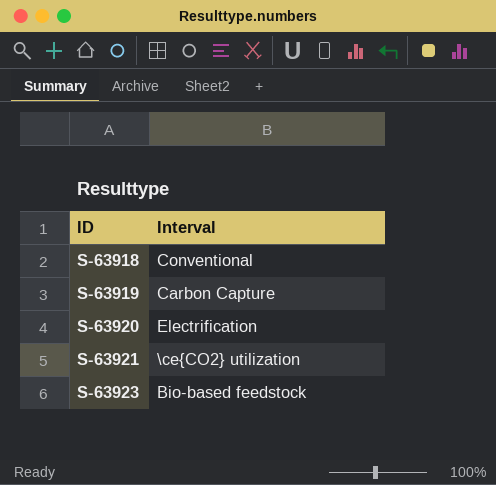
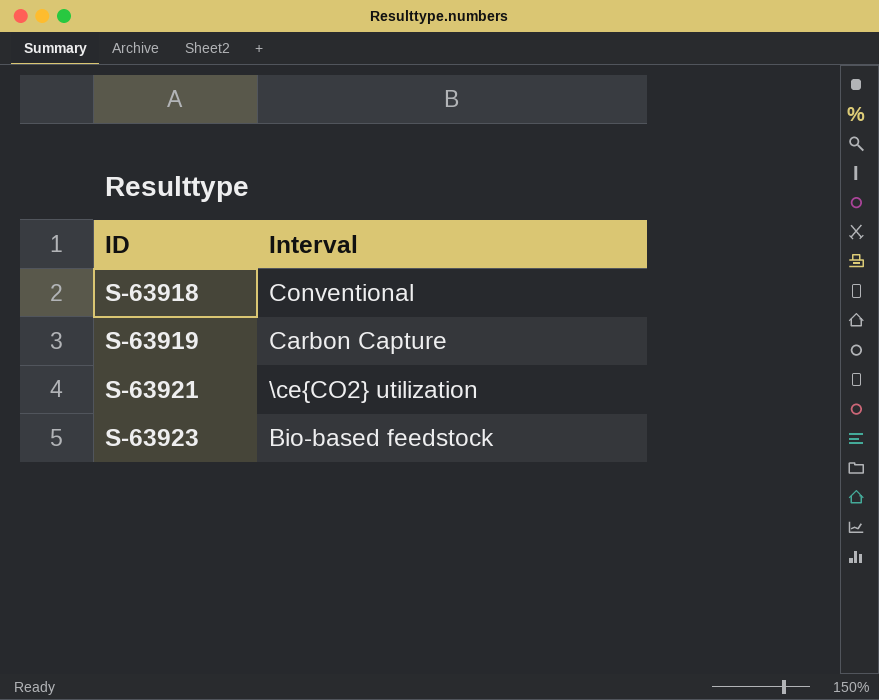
row S-63920: Electrification -> none

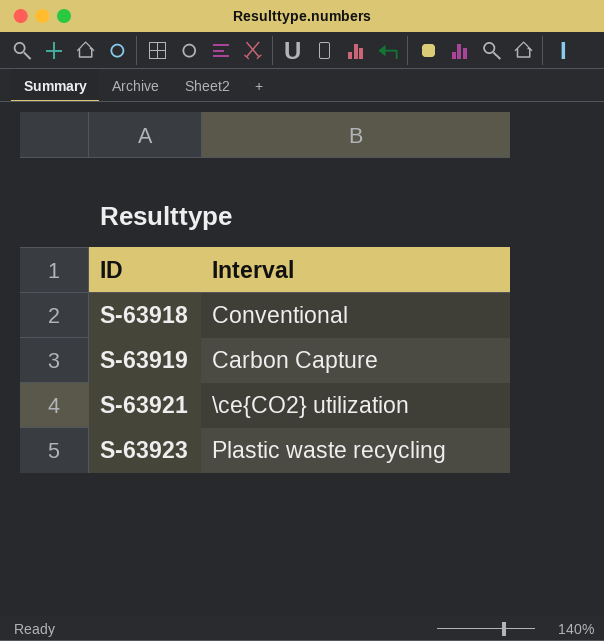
S-63923 | Interval: Bio-based feedstock -> Plastic waste recycling

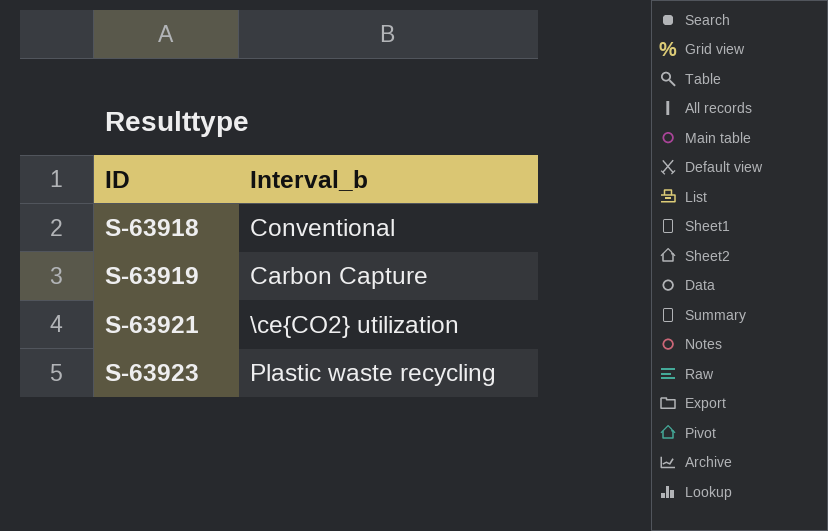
column name: Interval -> Interval_b

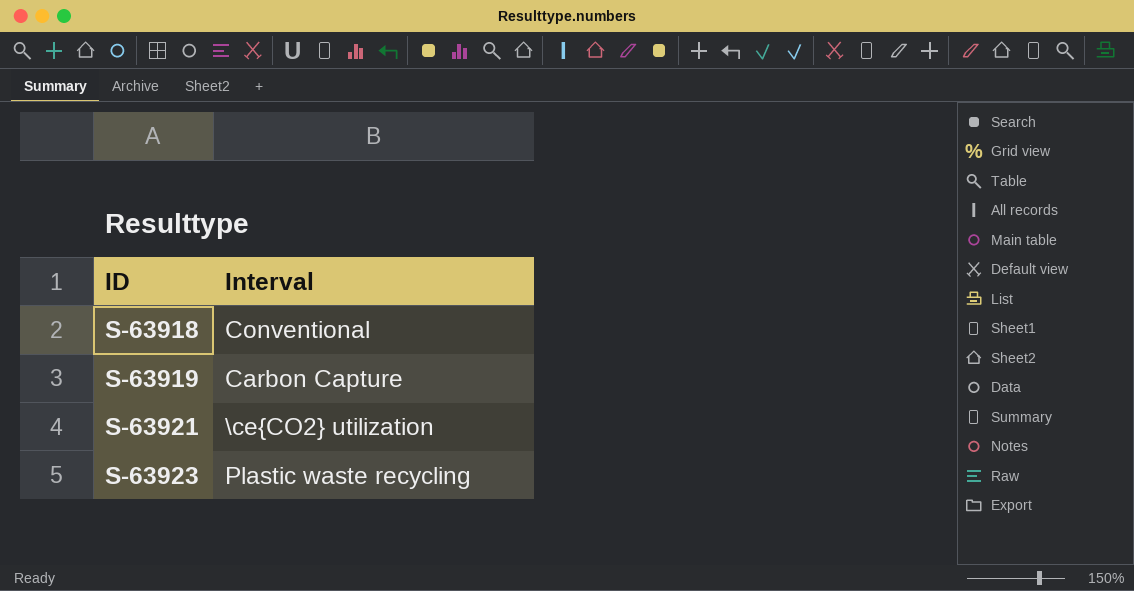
column name: Interval_b -> Interval

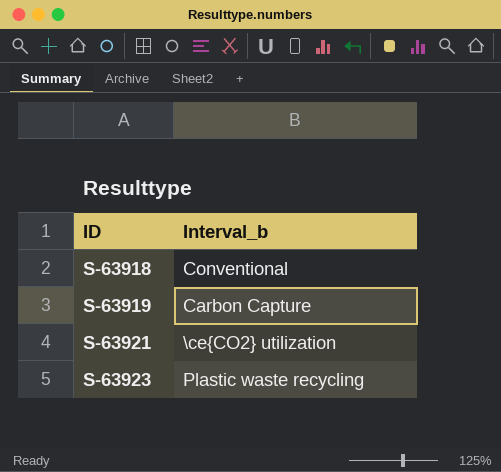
column name: Interval -> Interval_b

